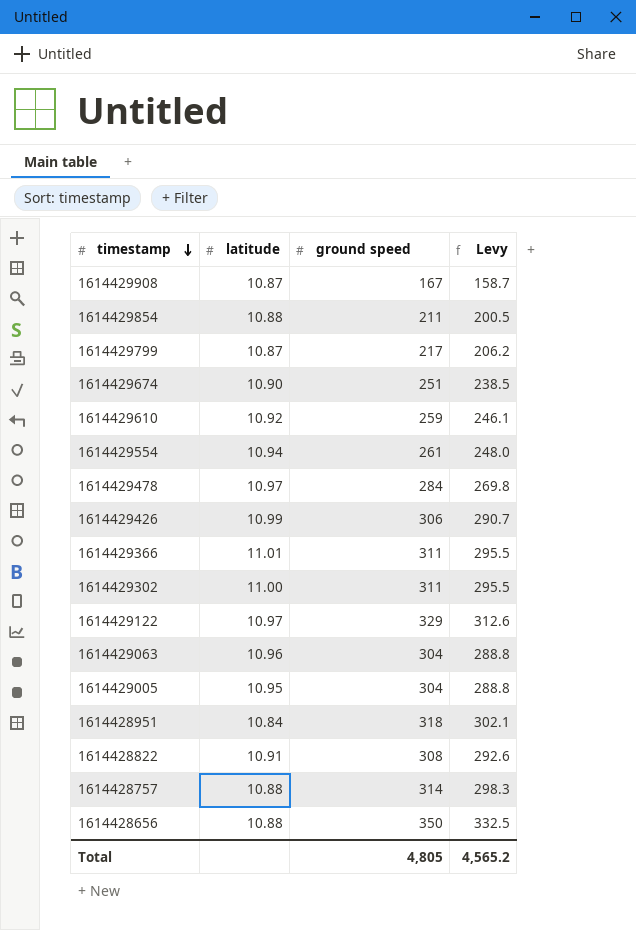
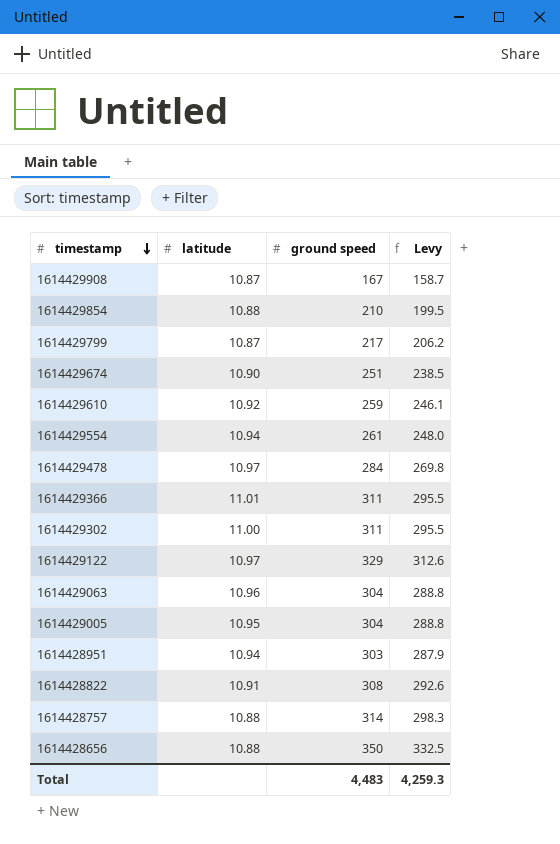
row 1614429426: 10.99 | 306 | 290.7 -> none
1614429854 | ground speed: 211 -> 210
1614429854 | Levy: 200.5 -> 199.5
1614428951 | latitude: 10.84 -> 10.94
1614428951 | ground speed: 318 -> 303
1614428951 | Levy: 302.1 -> 287.9
Total | ground speed: 4,805 -> 4,483
Total | Levy: 4,565.2 -> 4,259.3

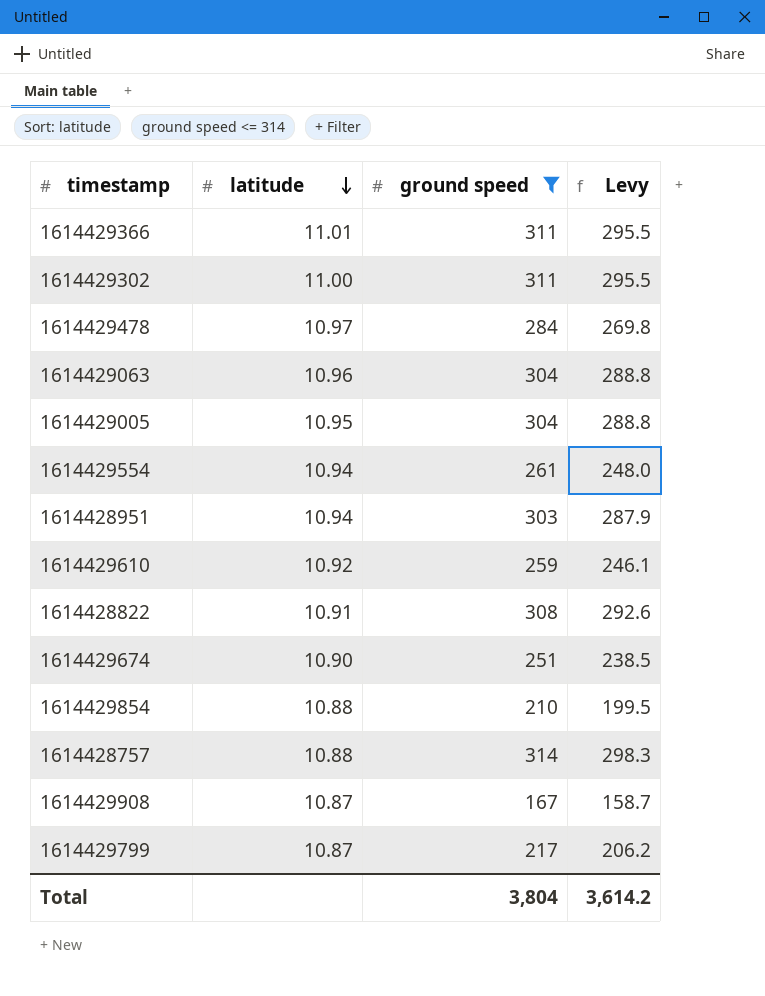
filter: none -> ground speed <= 314
row order: timestamp descending -> latitude descending
Total | ground speed: 4,483 -> 3,804
Total | Levy: 4,259.3 -> 3,614.2

